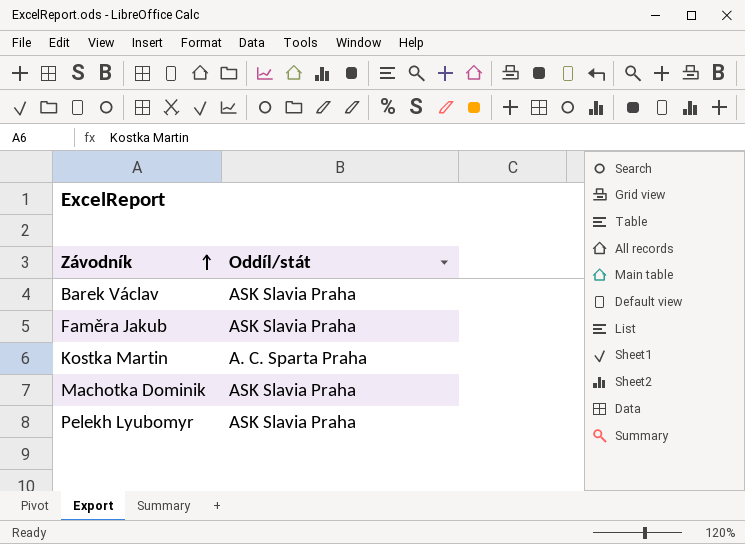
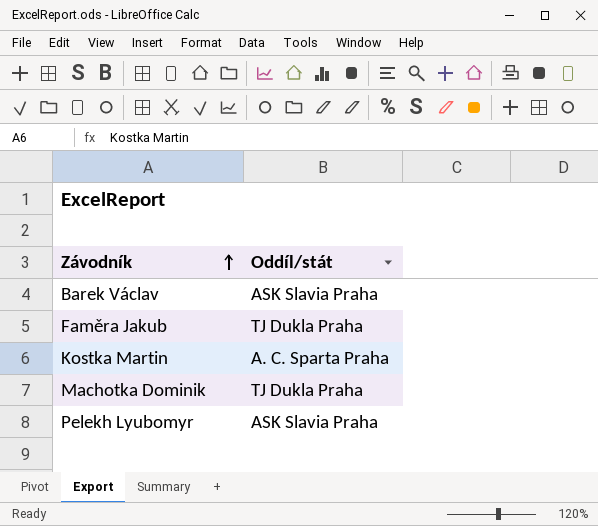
Faměra Jakub | Oddíl/stát: ASK Slavia Praha -> TJ Dukla Praha
Machotka Dominik | Oddíl/stát: ASK Slavia Praha -> TJ Dukla Praha

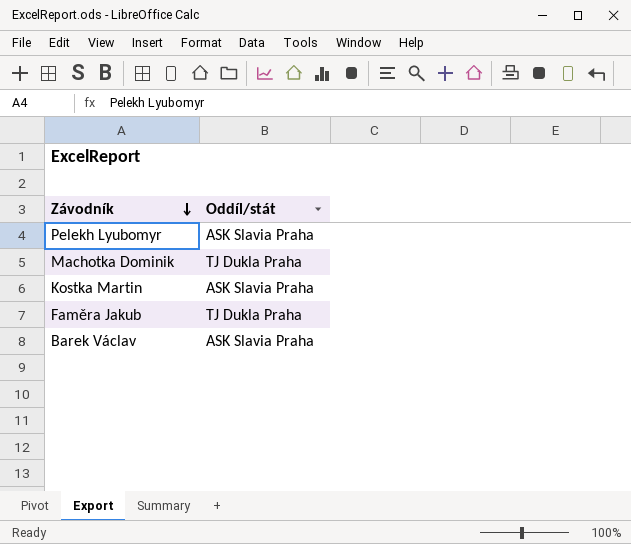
row order: Závodník ascending -> Závodník descending
Kostka Martin | Oddíl/stát: A. C. Sparta Praha -> ASK Slavia Praha

